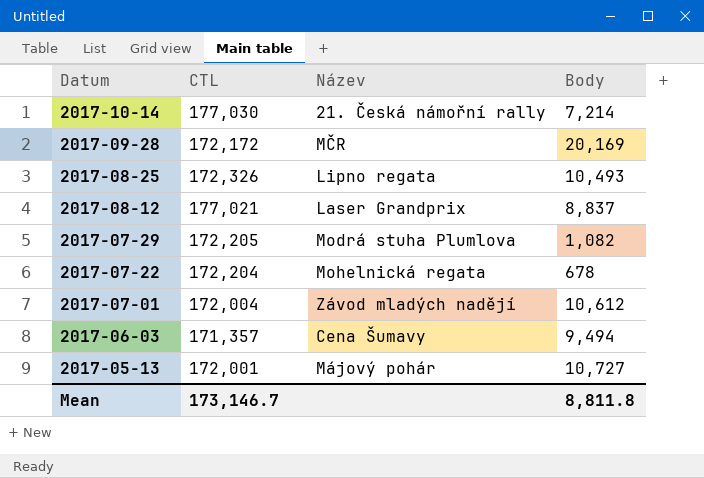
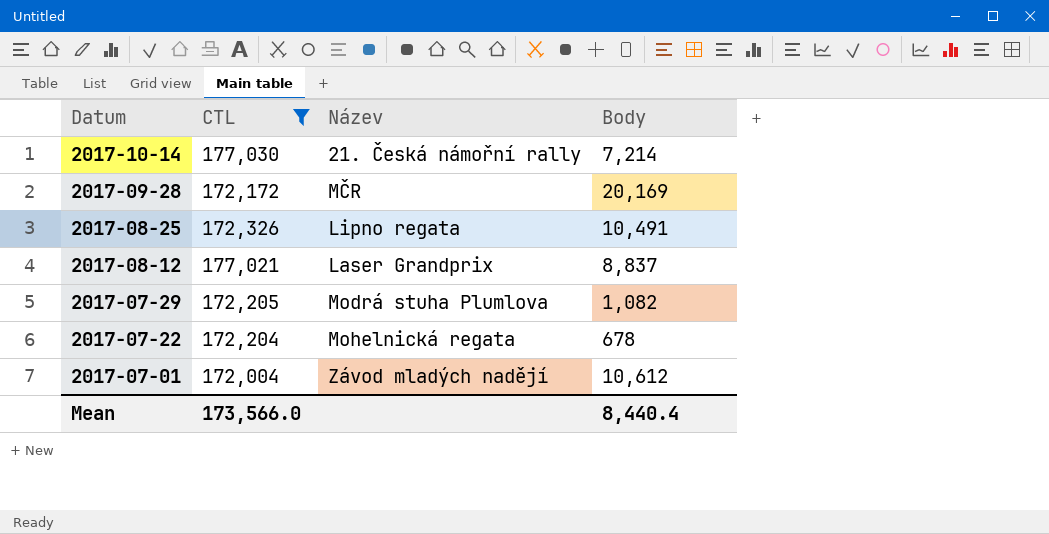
filter: none -> CTL >= 172,004
2017-08-25 | Body: 10,493 -> 10,491
Mean | CTL: 173,146.7 -> 173,566.0
Mean | Body: 8,811.8 -> 8,440.4

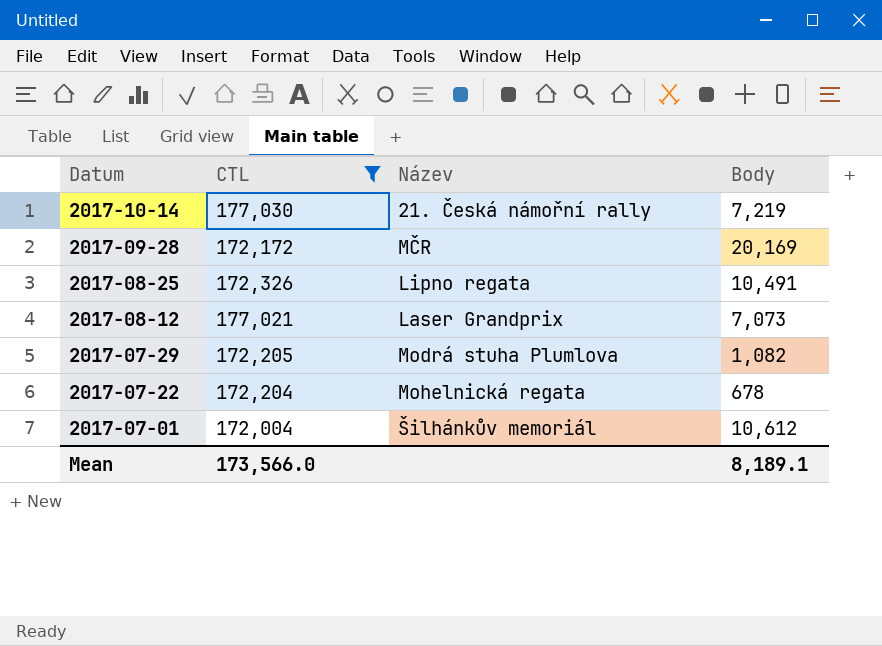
2017-10-14 | Body: 7,214 -> 7,219
2017-08-12 | Body: 8,837 -> 7,073
2017-07-01 | Název: Závod mladých nadějí -> Šilhánkův memoriál
Mean | Body: 8,440.4 -> 8,189.1

